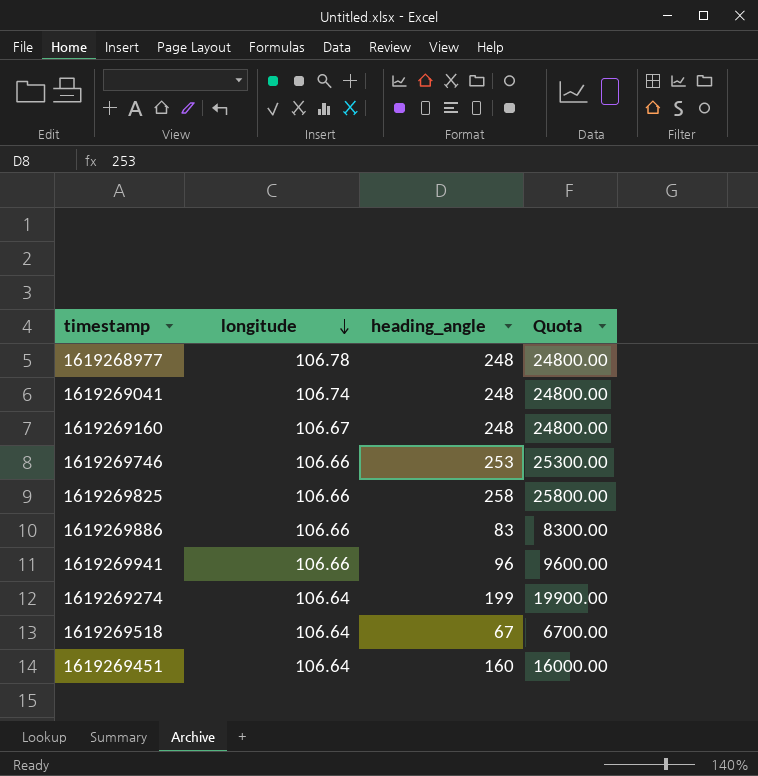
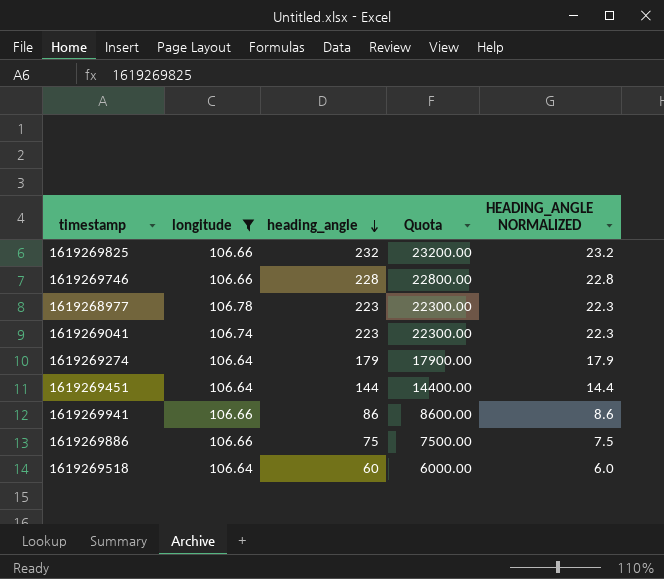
filter: none -> longitude != 106.67
row order: longitude descending -> heading_angle descending
column HEADING_ANGLE NORMALIZED | formula: none -> [heading_angle] * 0.1
1619269825 | heading_angle: 258 -> 232
1619269825 | Quota: 25800.00 -> 23200.00
1619269746 | heading_angle: 253 -> 228
1619269746 | Quota: 25300.00 -> 22800.00
1619268977 | heading_angle: 248 -> 223
1619268977 | Quota: 24800.00 -> 22300.00
1619269041 | heading_angle: 248 -> 223
1619269041 | Quota: 24800.00 -> 22300.00
1619269274 | heading_angle: 199 -> 179
1619269274 | Quota: 19900.00 -> 17900.00
1619269451 | heading_angle: 160 -> 144
1619269451 | Quota: 16000.00 -> 14400.00
1619269941 | heading_angle: 96 -> 86
1619269941 | Quota: 9600.00 -> 8600.00
1619269886 | heading_angle: 83 -> 75
1619269886 | Quota: 8300.00 -> 7500.00
1619269518 | heading_angle: 67 -> 60
1619269518 | Quota: 6700.00 -> 6000.00

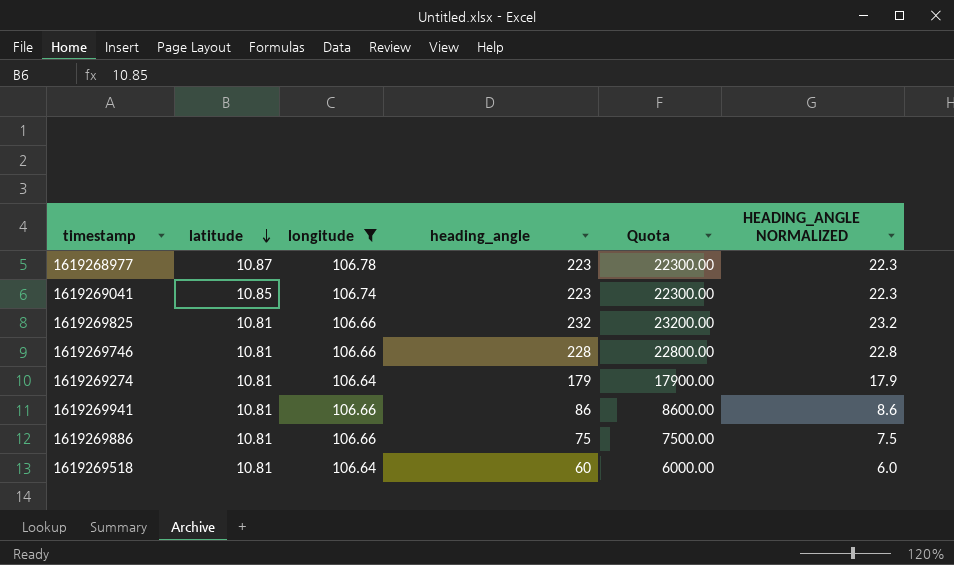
row order: heading_angle descending -> latitude descending
column latitude | position: none -> 2
row 1619269451: 106.64 | 144 | 14400.00 | 14.4 -> none

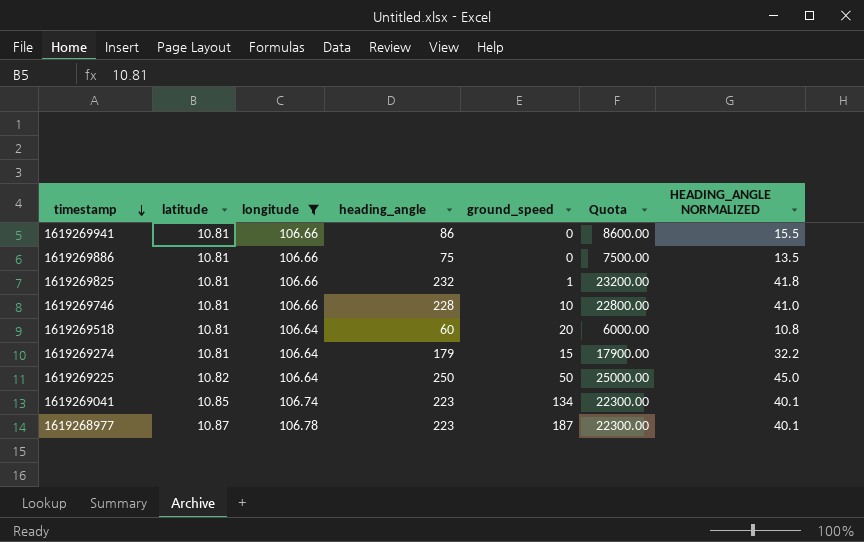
row order: latitude descending -> timestamp descending
column ground_speed | position: none -> 5
column HEADING_ANGLE NORMALIZED | formula: [heading_angle] * 0.1 -> [heading_angle] * 0.18
row 1619269225: none -> 10.82 | 106.64 | 250 | 50 | 25000.00 | 45.0

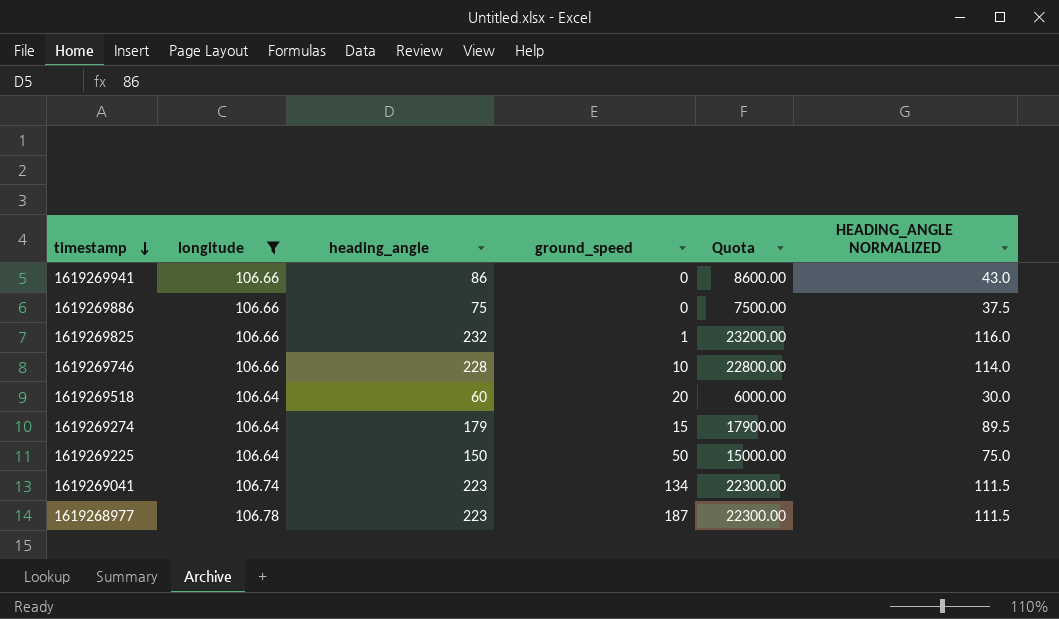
column latitude | position: 2 -> none
column HEADING_ANGLE NORMALIZED | formula: [heading_angle] * 0.18 -> [heading_angle] * 0.5
1619269225 | heading_angle: 250 -> 150
1619269225 | Quota: 25000.00 -> 15000.00

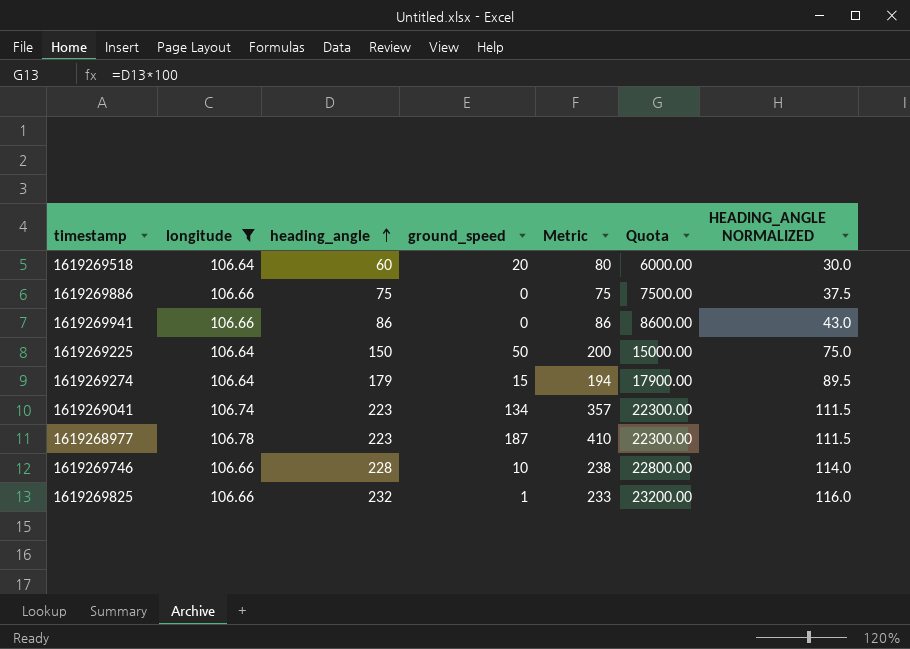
row order: timestamp descending -> heading_angle ascending
column Metric | formula: none -> [heading_angle] + [ground_speed]

